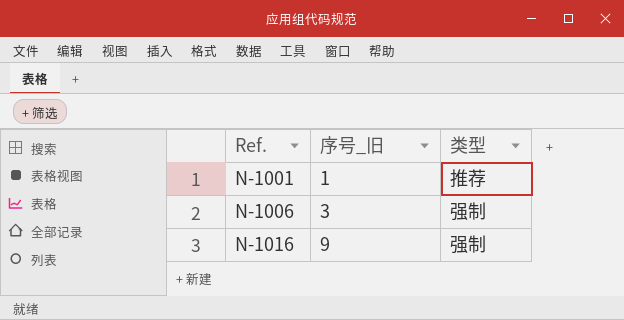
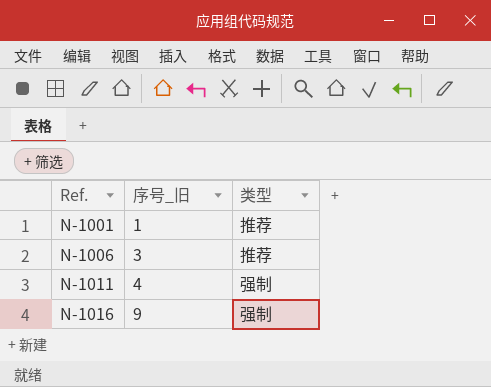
N-1006 | 类型: 强制 -> 推荐
row N-1011: none -> 4 | 强制

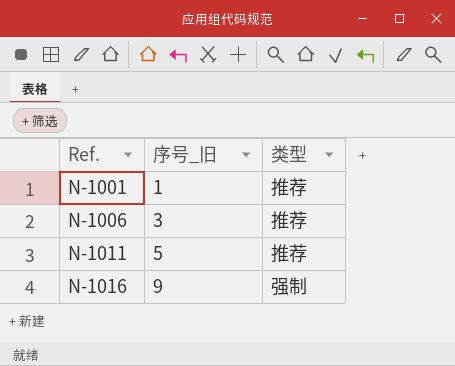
N-1011 | 序号_旧: 4 -> 5
N-1011 | 类型: 强制 -> 推荐

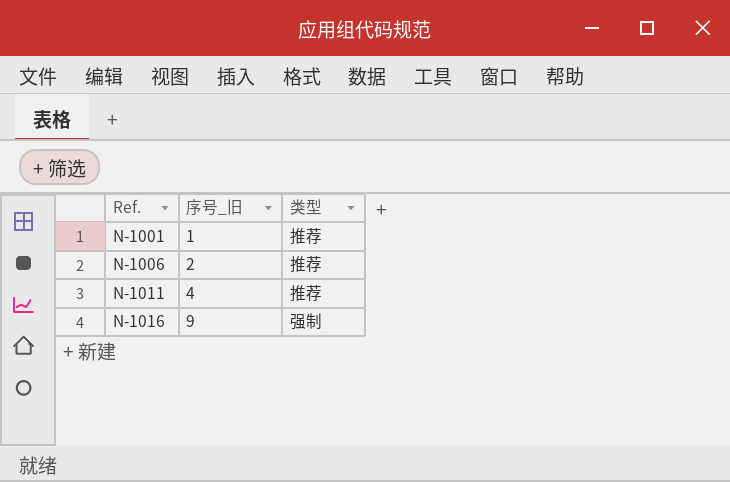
N-1006 | 序号_旧: 3 -> 2
N-1011 | 序号_旧: 5 -> 4

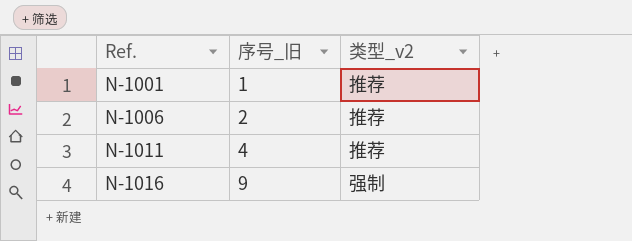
column name: 类型 -> 类型_v2

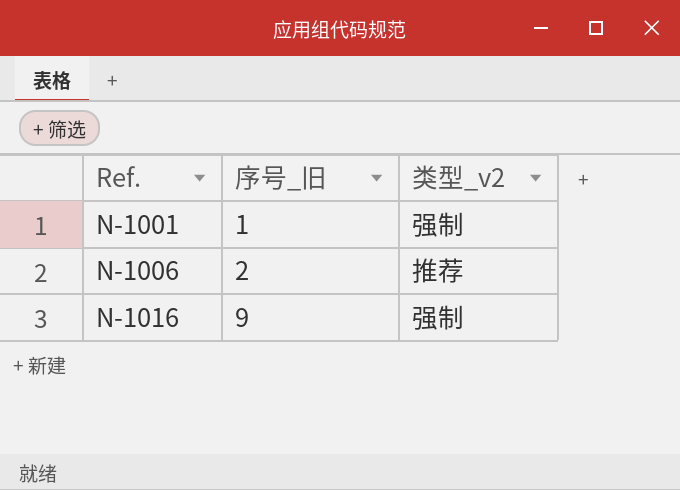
row N-1011: 4 | 推荐 -> none
N-1001 | 类型_v2: 推荐 -> 强制

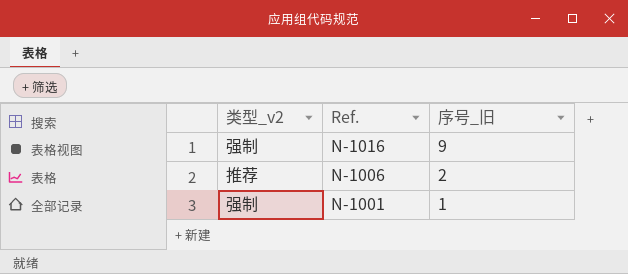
row order: Ref. ascending -> Ref. descending
column 类型_v2 | position: 3 -> 1

